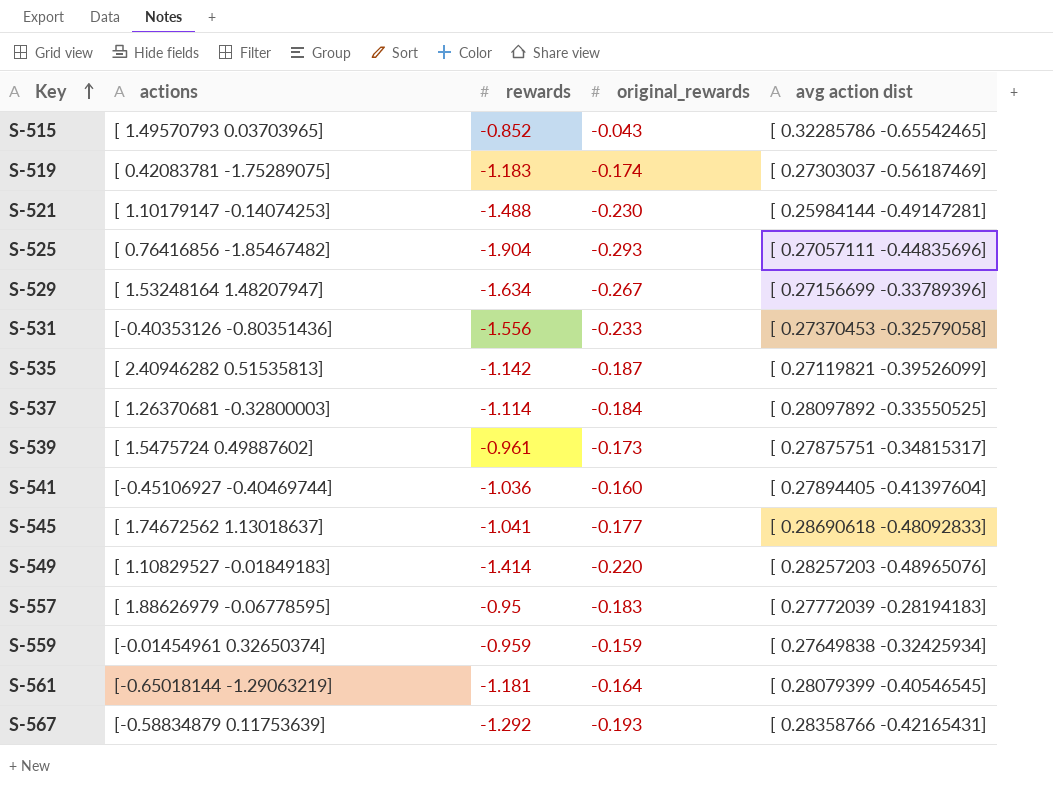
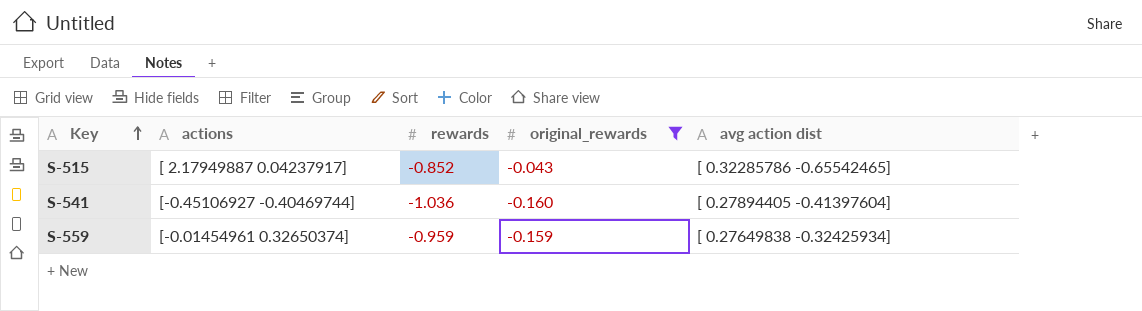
filter: none -> original_rewards >= -0.160
S-515 | actions: [ 1.49570793 0.03703965] -> [ 2.17949887 0.04237917]

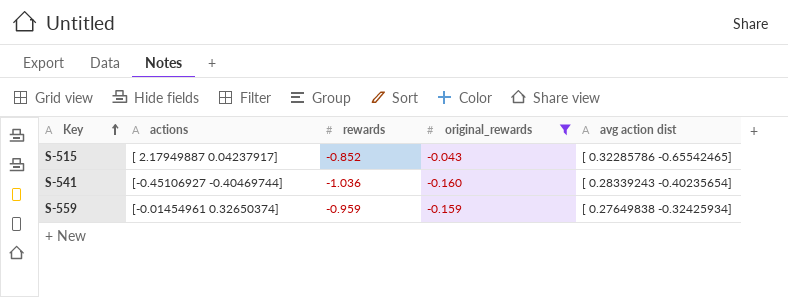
S-541 | avg action dist: [ 0.27894405 -0.41397604] -> [ 0.28339243 -0.40235654]

